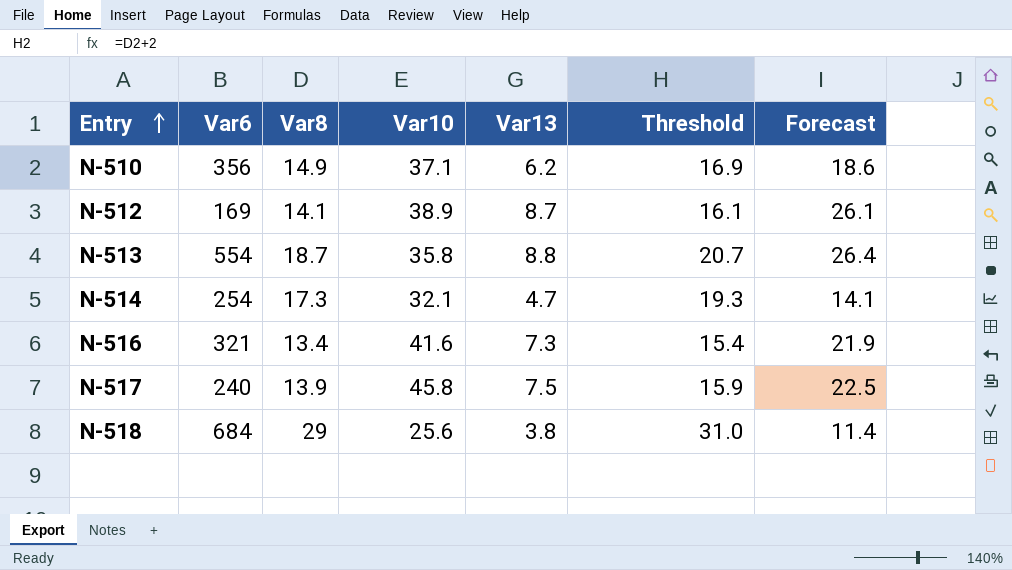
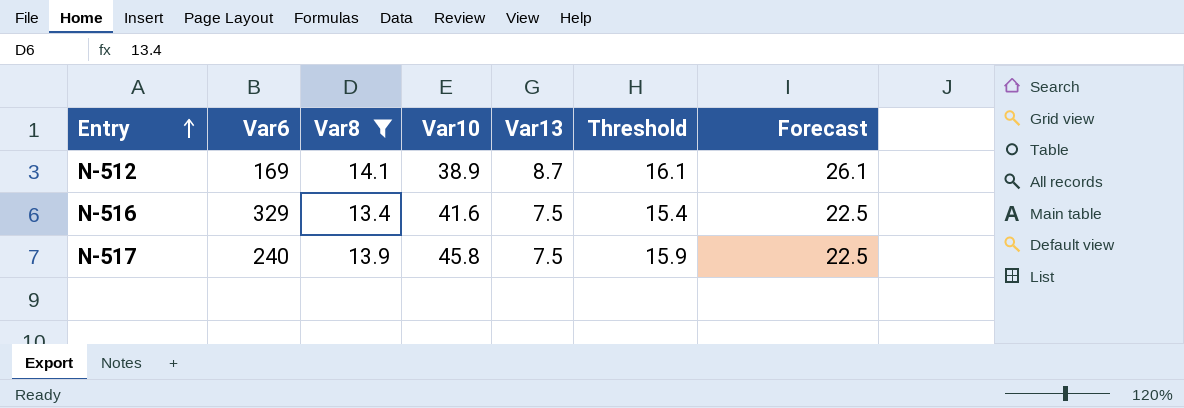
filter: none -> Var8 <= 14.1
N-516 | Var6: 321 -> 329
N-516 | Var13: 7.3 -> 7.5
N-516 | Forecast: 21.9 -> 22.5

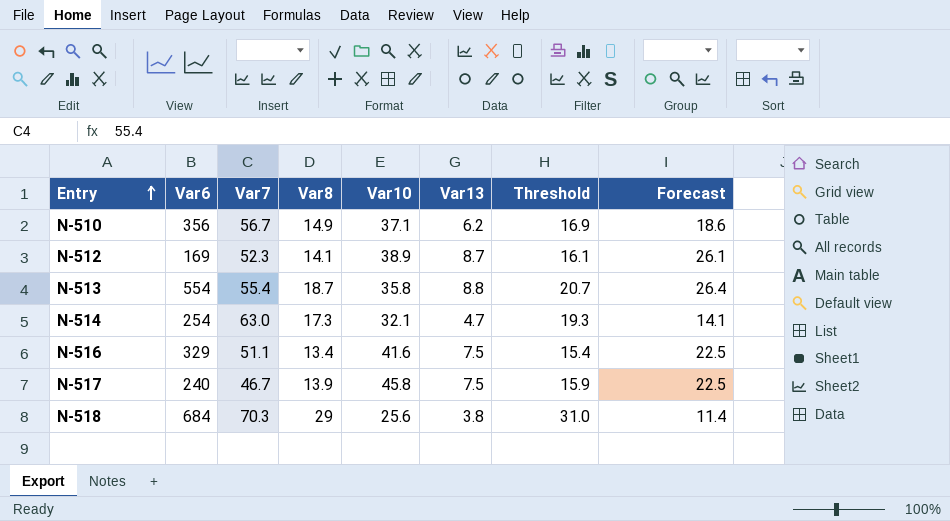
filter: Var8 <= 14.1 -> none
column Var7 | position: none -> 3

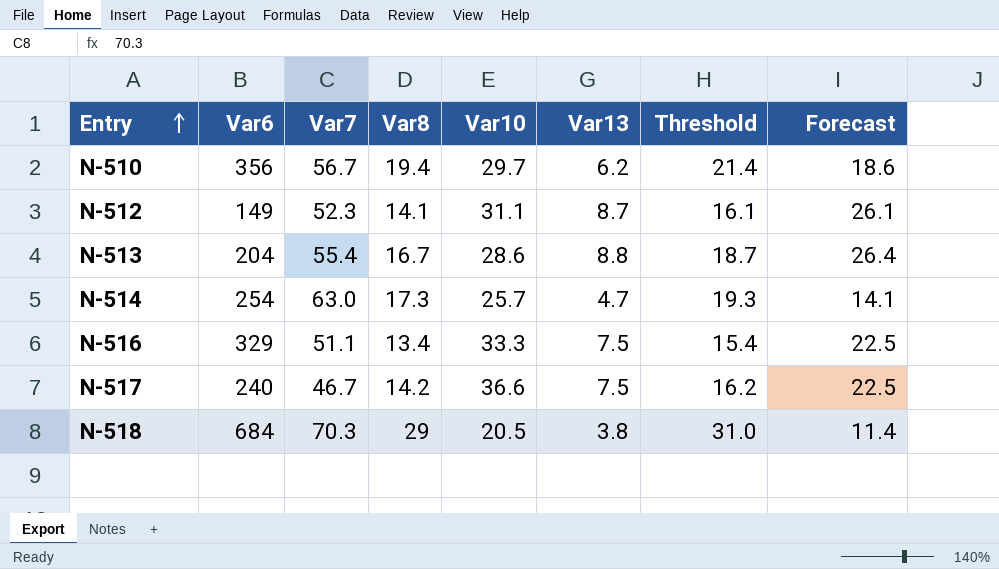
N-510 | Var8: 14.9 -> 19.4
N-510 | Var10: 37.1 -> 29.7
N-510 | Threshold: 16.9 -> 21.4
N-512 | Var6: 169 -> 149
N-512 | Var10: 38.9 -> 31.1
N-513 | Var6: 554 -> 204
N-513 | Var8: 18.7 -> 16.7
N-513 | Var10: 35.8 -> 28.6
N-513 | Threshold: 20.7 -> 18.7
N-514 | Var10: 32.1 -> 25.7
N-516 | Var10: 41.6 -> 33.3
N-517 | Var8: 13.9 -> 14.2
N-517 | Var10: 45.8 -> 36.6
N-517 | Threshold: 15.9 -> 16.2
N-518 | Var10: 25.6 -> 20.5

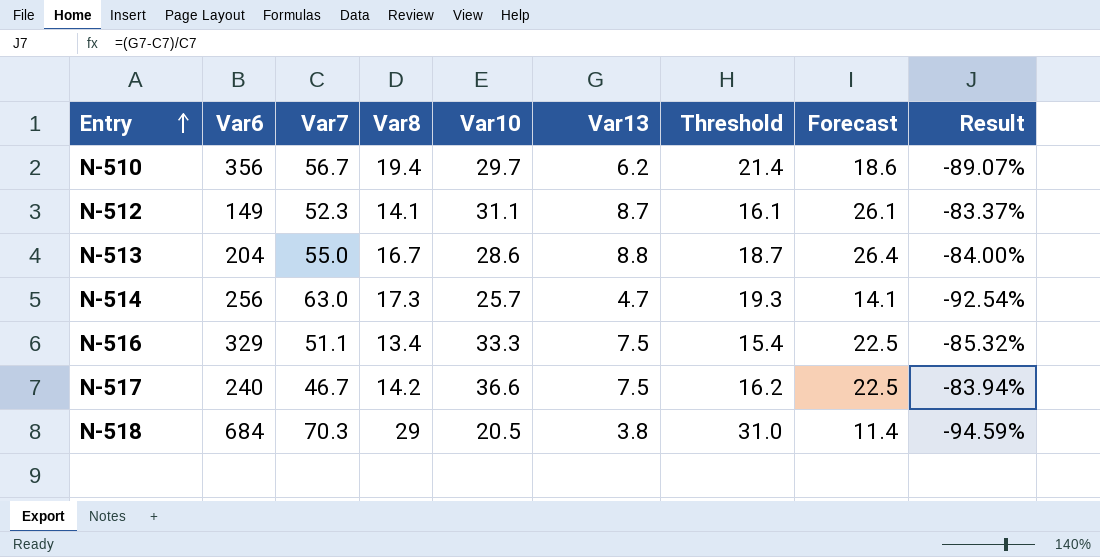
column Result | formula: none -> ([Var13] - [Var7]) / [Var7]
N-513 | Var7: 55.4 -> 55.0
N-514 | Var6: 254 -> 256

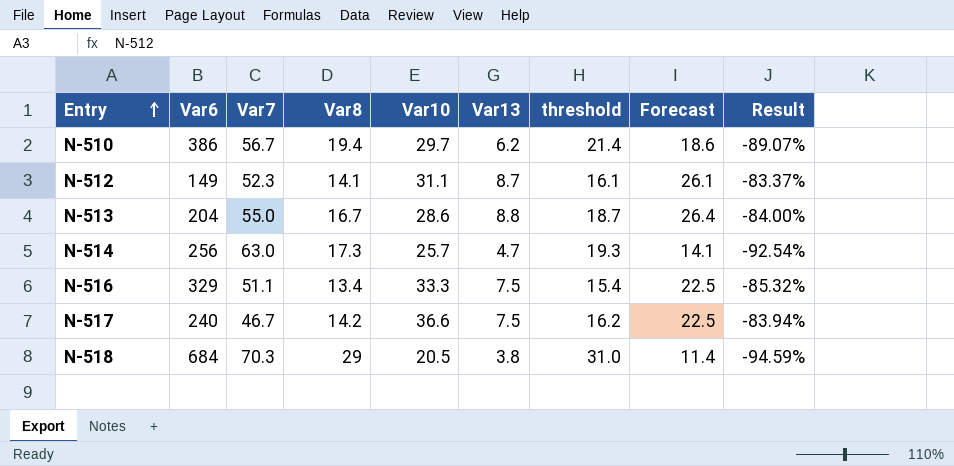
column name: Threshold -> threshold
N-510 | Var6: 356 -> 386

